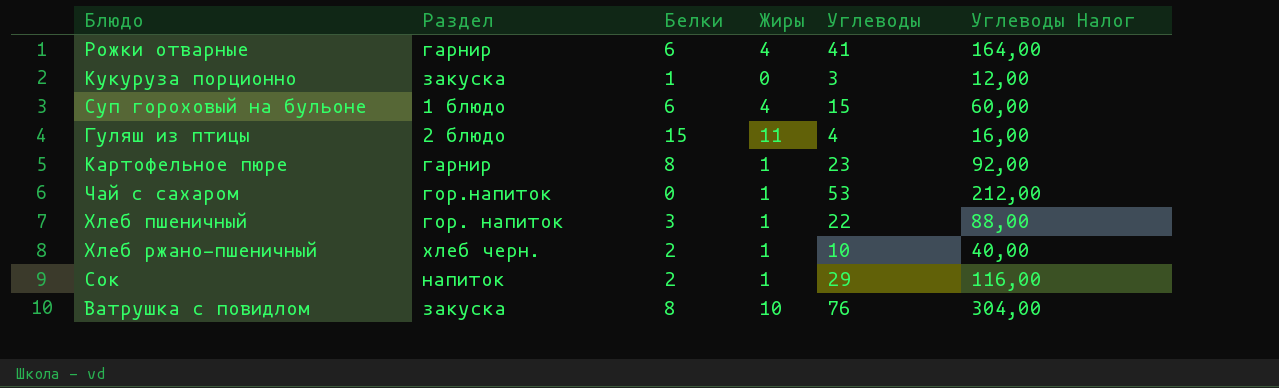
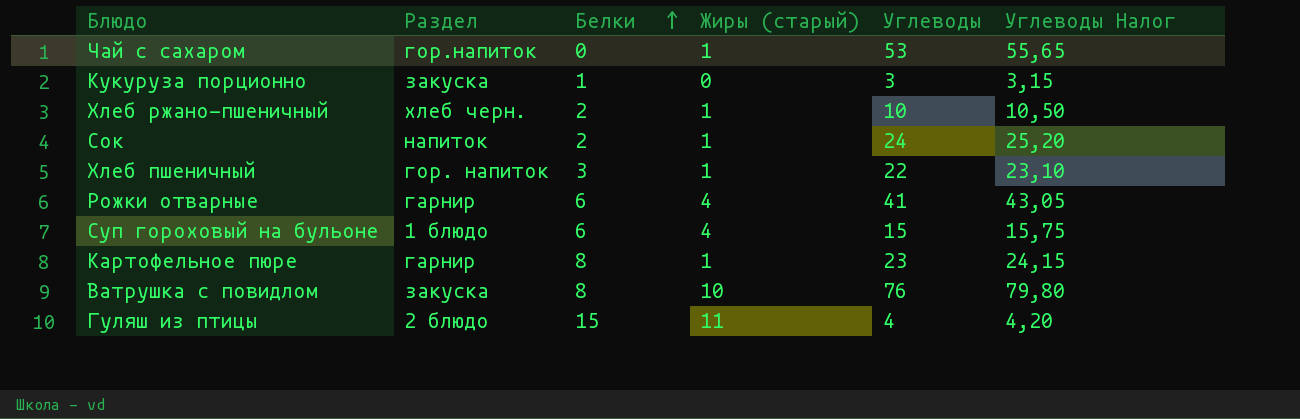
row order: none -> Белки ascending
column name: Жиры -> Жиры (старый)
column Углеводы Налог | formula: [Углеводы] * 4 -> [Углеводы] * 1,05
Сок | Углеводы: 29 -> 24

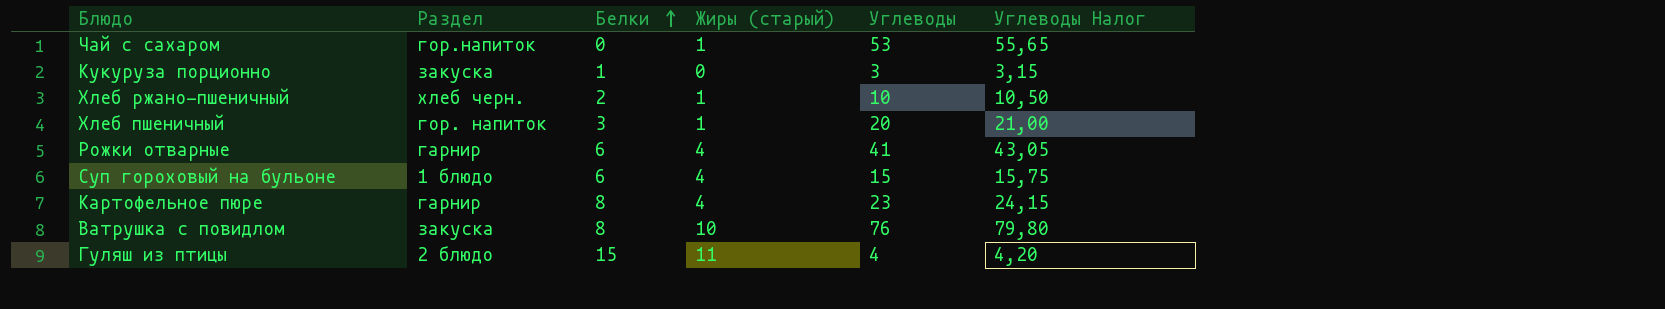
row Сок: напиток | 2 | 1 | 24 | 25,20 -> none
Хлеб пшеничный | Углеводы: 22 -> 20
Хлеб пшеничный | Углеводы Налог: 23,10 -> 21,00
Картофельное пюре | Жиры (старый): 1 -> 4

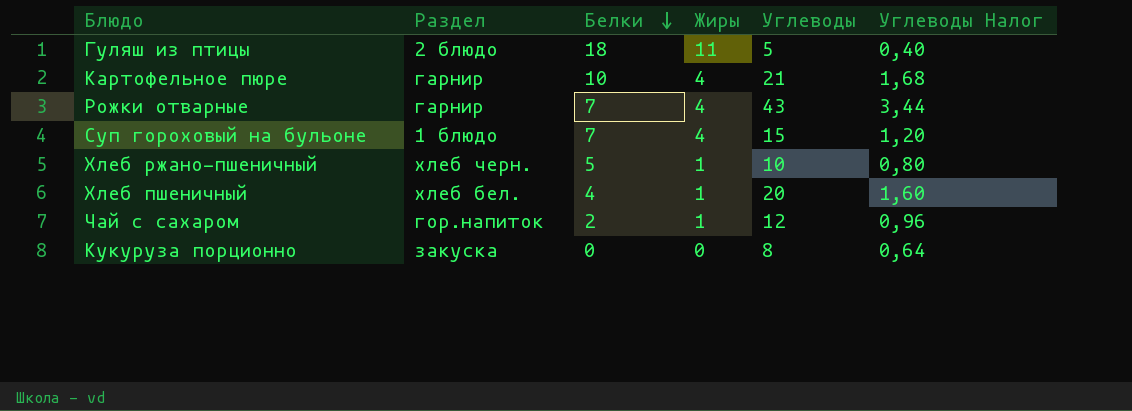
row order: Белки ascending -> Белки descending
column name: Жиры (старый) -> Жиры
column Углеводы Налог | formula: [Углеводы] * 1,05 -> [Углеводы] * 0,08
row Ватрушка с повидлом: закуска | 8 | 10 | 76 | 79,80 -> none
Гуляш из птицы | Белки: 15 -> 18
Гуляш из птицы | Углеводы: 4 -> 5
Картофельное пюре | Белки: 8 -> 10
Картофельное пюре | Углеводы: 23 -> 21
Рожки отварные | Белки: 6 -> 7
Рожки отварные | Углеводы: 41 -> 43
Суп гороховый на бульоне | Белки: 6 -> 7
Хлеб ржано-пшеничный | Белки: 2 -> 5
Хлеб пшеничный | Раздел: гор. напиток -> хлеб бел.
Хлеб пшеничный | Белки: 3 -> 4
Чай с сахаром | Белки: 0 -> 2
Чай с сахаром | Углеводы: 53 -> 12
Кукуруза порционно | Белки: 1 -> 0
Кукуруза порционно | Углеводы: 3 -> 8

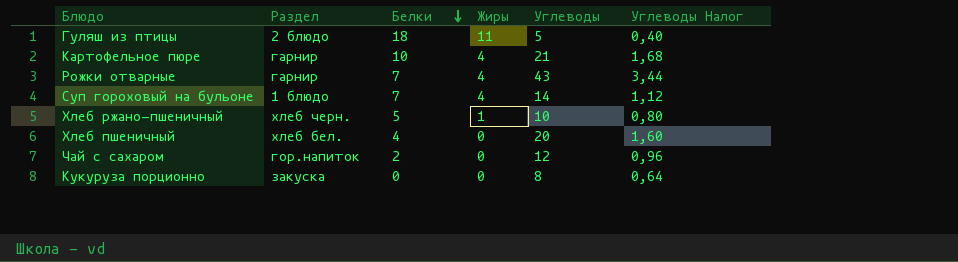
Суп гороховый на бульоне | Углеводы: 15 -> 14
Суп гороховый на бульоне | Углеводы Налог: 1,20 -> 1,12
Хлеб пшеничный | Жиры: 1 -> 0
Чай с сахаром | Жиры: 1 -> 0

